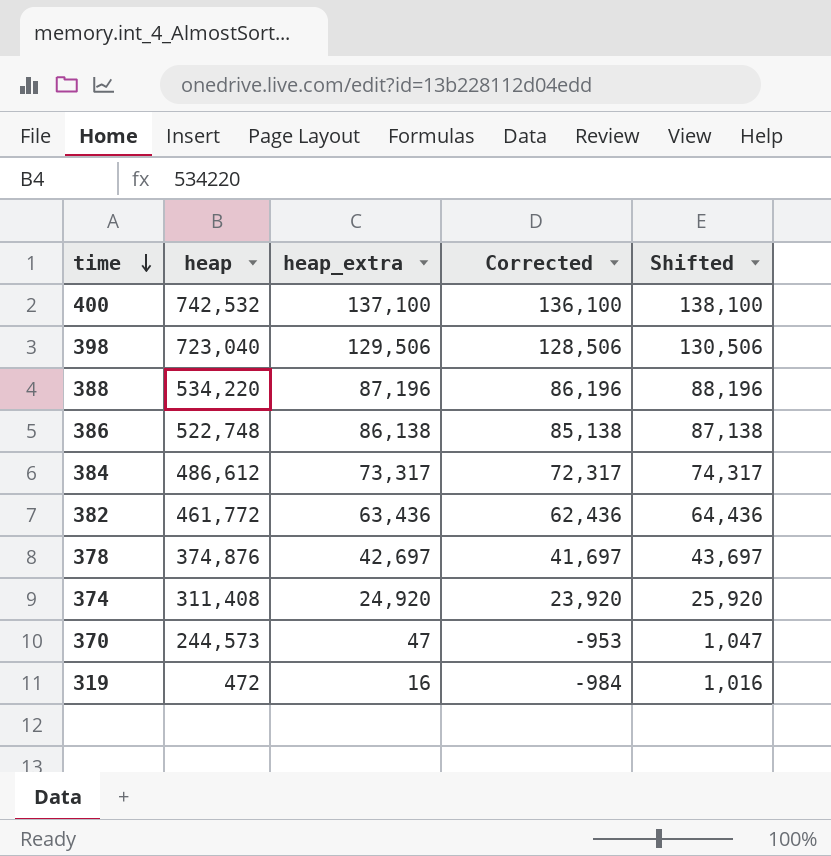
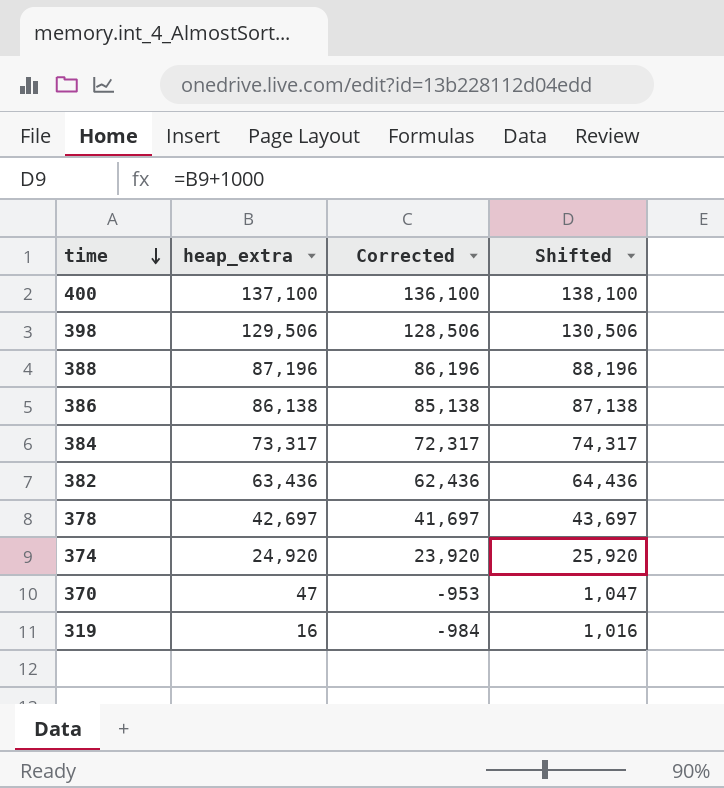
column heap | position: 2 -> none

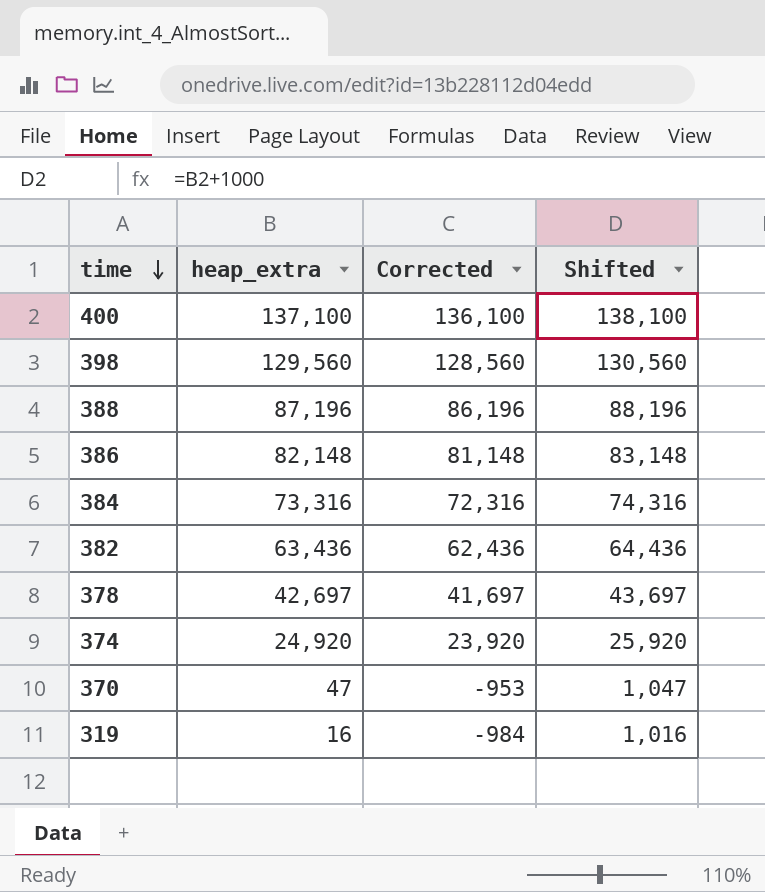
398 | heap_extra: 129,506 -> 129,560
398 | Corrected: 128,506 -> 128,560
398 | Shifted: 130,506 -> 130,560
386 | heap_extra: 86,138 -> 82,148
386 | Corrected: 85,138 -> 81,148
386 | Shifted: 87,138 -> 83,148
384 | heap_extra: 73,317 -> 73,316
384 | Corrected: 72,317 -> 72,316
384 | Shifted: 74,317 -> 74,316

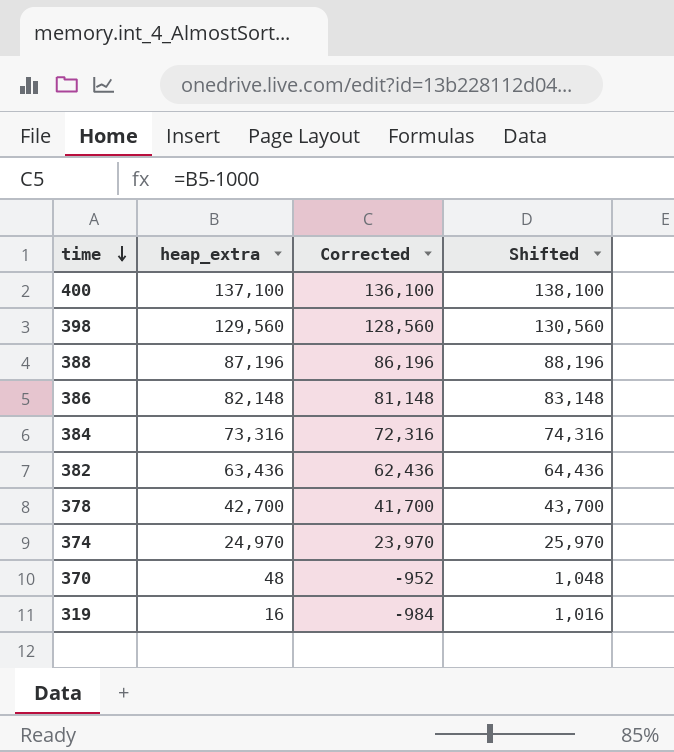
378 | heap_extra: 42,697 -> 42,700
378 | Corrected: 41,697 -> 41,700
378 | Shifted: 43,697 -> 43,700
374 | heap_extra: 24,920 -> 24,970
374 | Corrected: 23,920 -> 23,970
374 | Shifted: 25,920 -> 25,970
370 | heap_extra: 47 -> 48
370 | Corrected: -953 -> -952
370 | Shifted: 1,047 -> 1,048

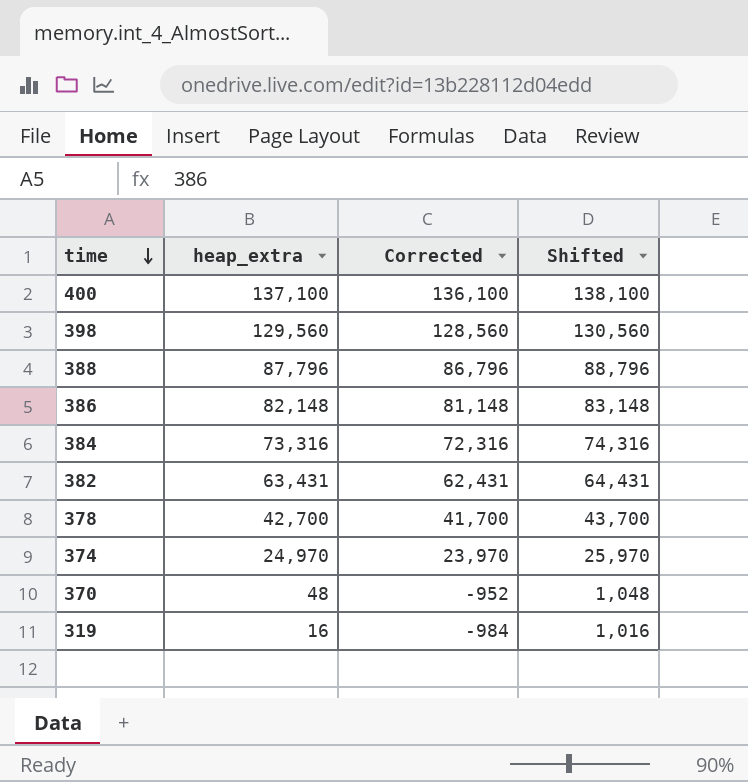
388 | heap_extra: 87,196 -> 87,796
388 | Corrected: 86,196 -> 86,796
388 | Shifted: 88,196 -> 88,796
382 | heap_extra: 63,436 -> 63,431
382 | Corrected: 62,436 -> 62,431
382 | Shifted: 64,436 -> 64,431

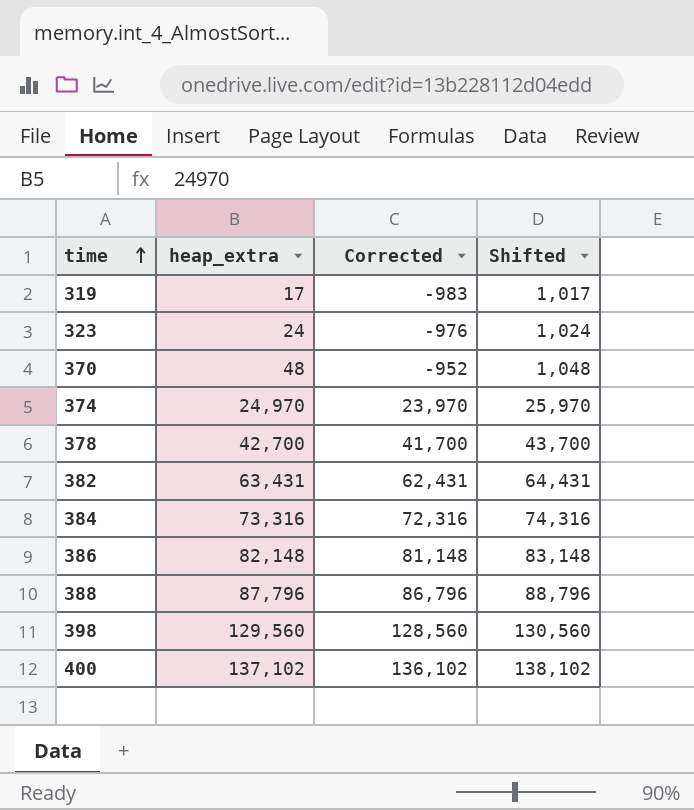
row order: time descending -> time ascending
319 | heap_extra: 16 -> 17
319 | Corrected: -984 -> -983
319 | Shifted: 1,016 -> 1,017
row 323: none -> 24 | -976 | 1,024
400 | heap_extra: 137,100 -> 137,102
400 | Corrected: 136,100 -> 136,102
400 | Shifted: 138,100 -> 138,102

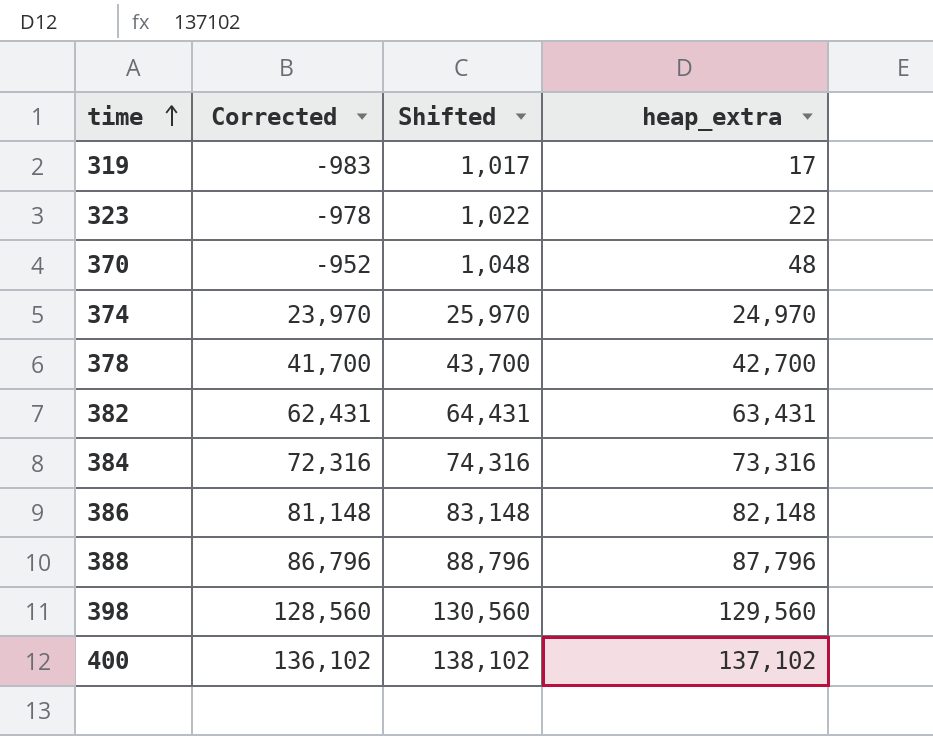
column heap_extra | position: 2 -> 4
323 | Corrected: -976 -> -978
323 | Shifted: 1,024 -> 1,022
323 | heap_extra: 24 -> 22

